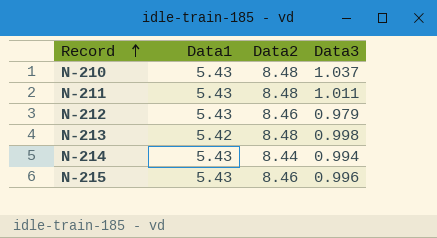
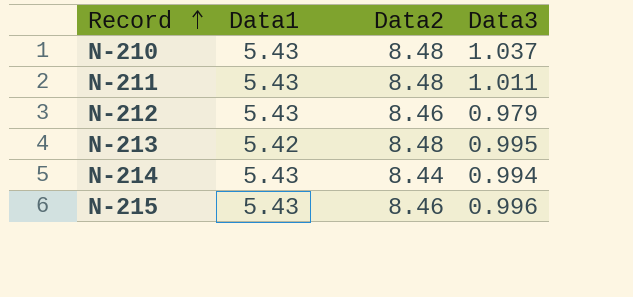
N-213 | Data3: 0.998 -> 0.995

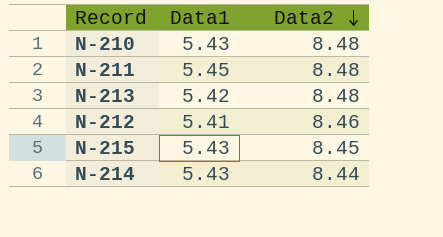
row order: Record ascending -> Data2 descending
column Data3 | position: 4 -> none
N-211 | Data1: 5.43 -> 5.45
N-212 | Data1: 5.43 -> 5.41
N-215 | Data2: 8.46 -> 8.45

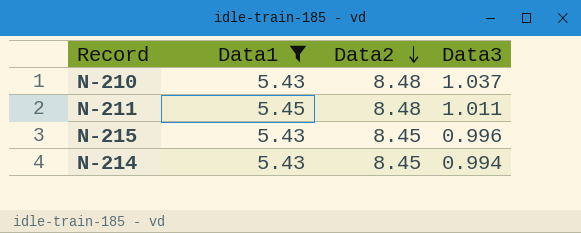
filter: none -> Data1 >= 5.43
column Data3 | position: none -> 4
N-214 | Data2: 8.44 -> 8.45

